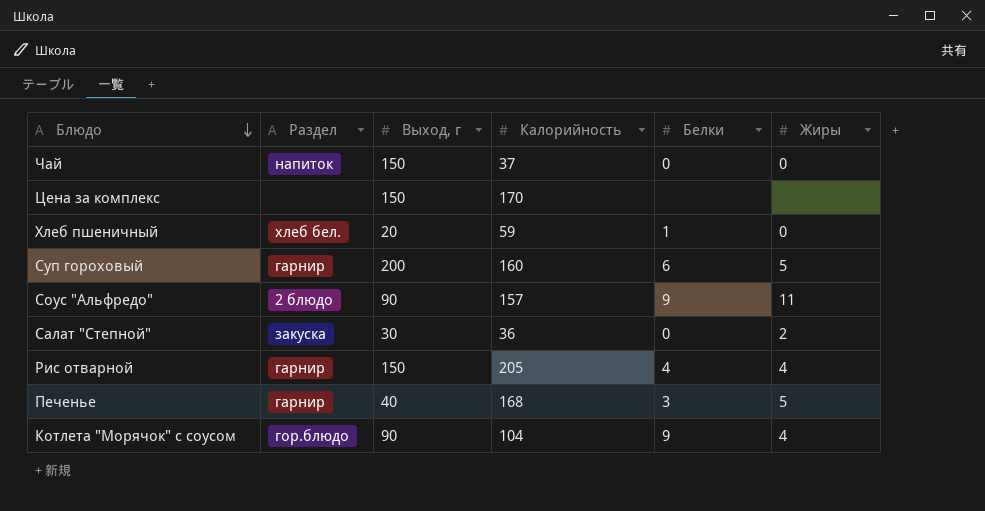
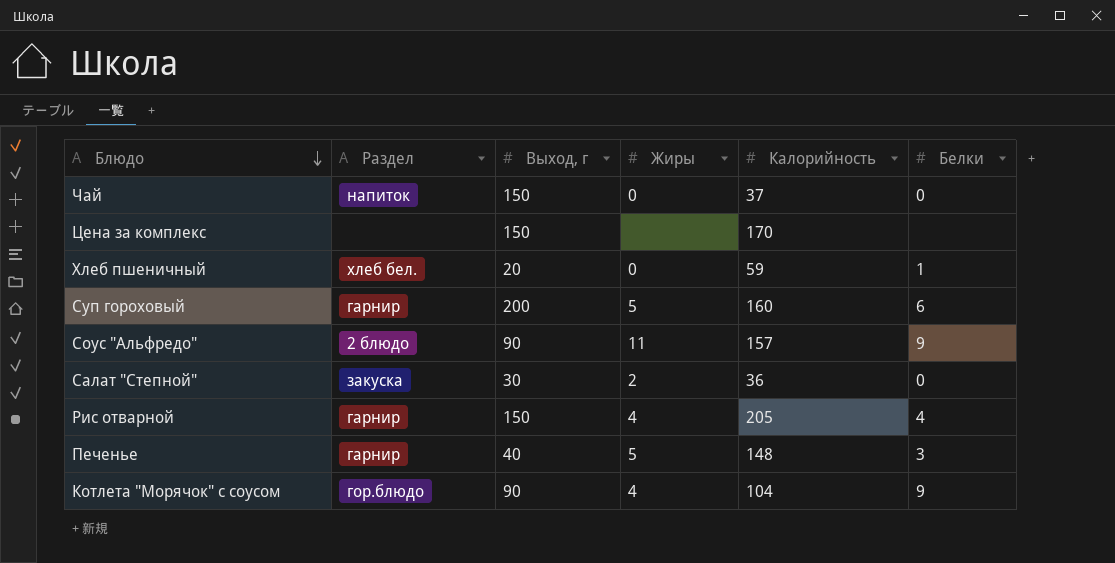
column Жиры | position: 6 -> 4
Печенье | Калорийность: 168 -> 148

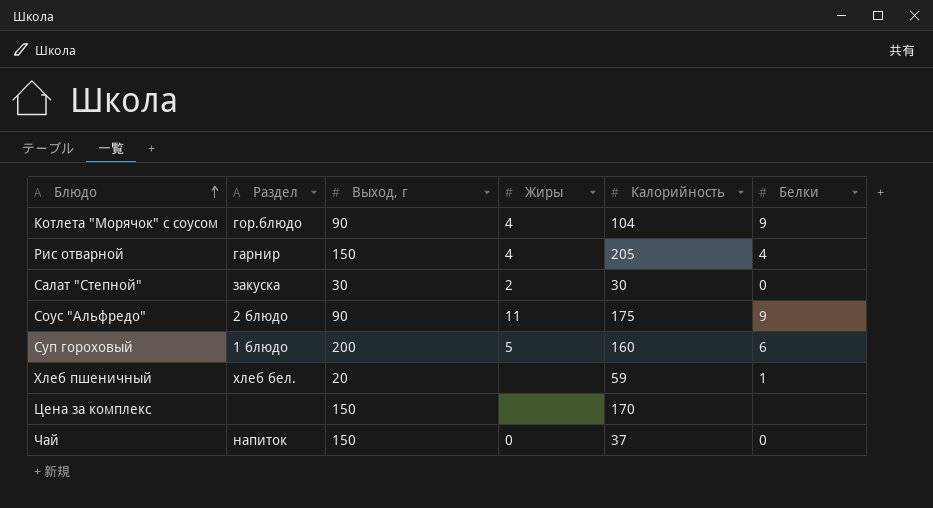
row order: Блюдо descending -> Блюдо ascending
row Печенье: гарнир | 40 | 5 | 148 | 3 -> none
Салат "Степной" | Калорийность: 36 -> 30
Соус "Альфредо" | Калорийность: 157 -> 175
Суп гороховый | Раздел: гарнир -> 1 блюдо
Хлеб пшеничный | Жиры: 0 -> none

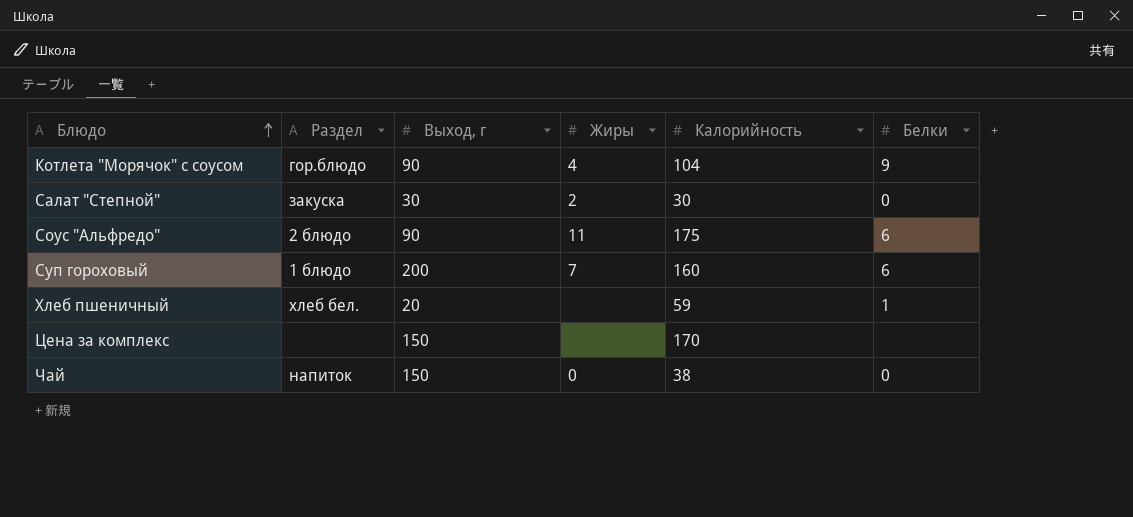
row Рис отварной: гарнир | 150 | 4 | 205 | 4 -> none
Соус "Альфредо" | Белки: 9 -> 6
Суп гороховый | Жиры: 5 -> 7
Чай | Калорийность: 37 -> 38

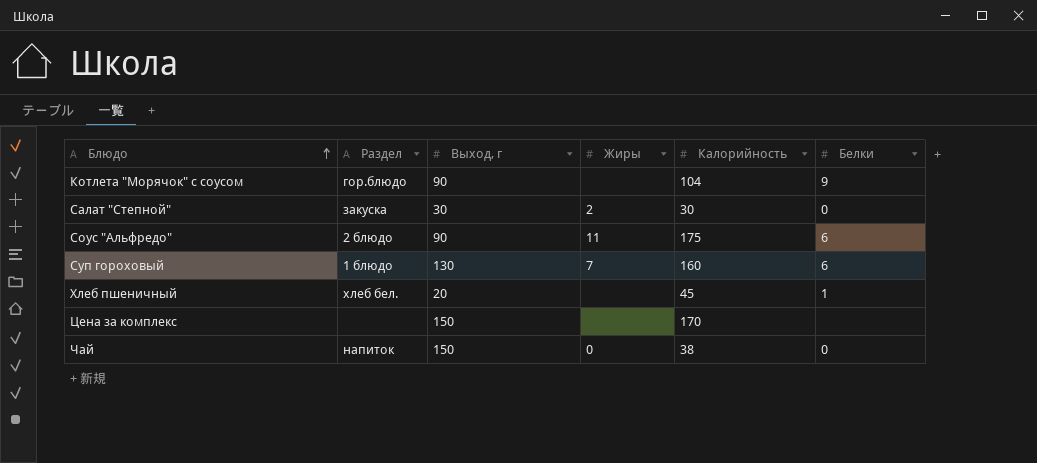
Котлета "Морячок" с соусом | Жиры: 4 -> none
Суп гороховый | Выход, г: 200 -> 130
Хлеб пшеничный | Калорийность: 59 -> 45

